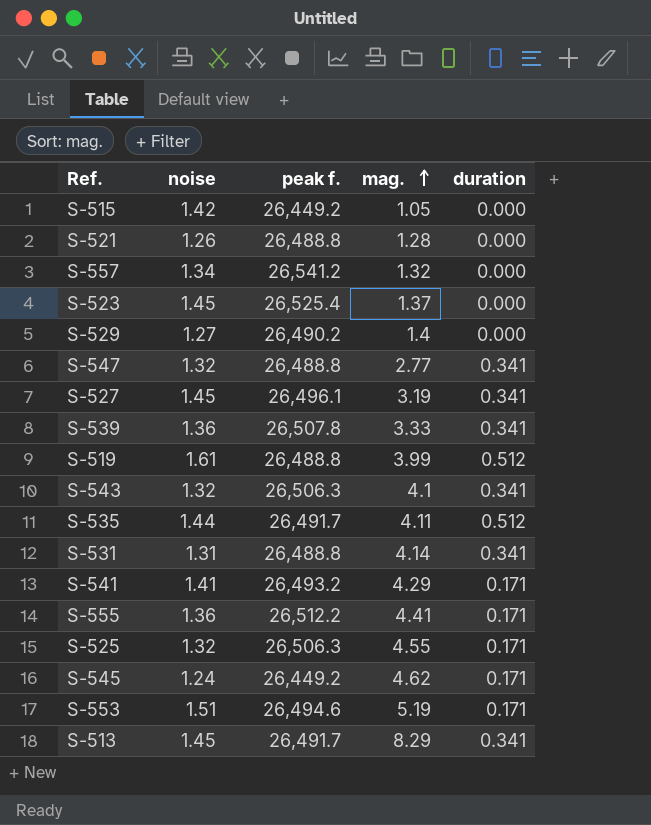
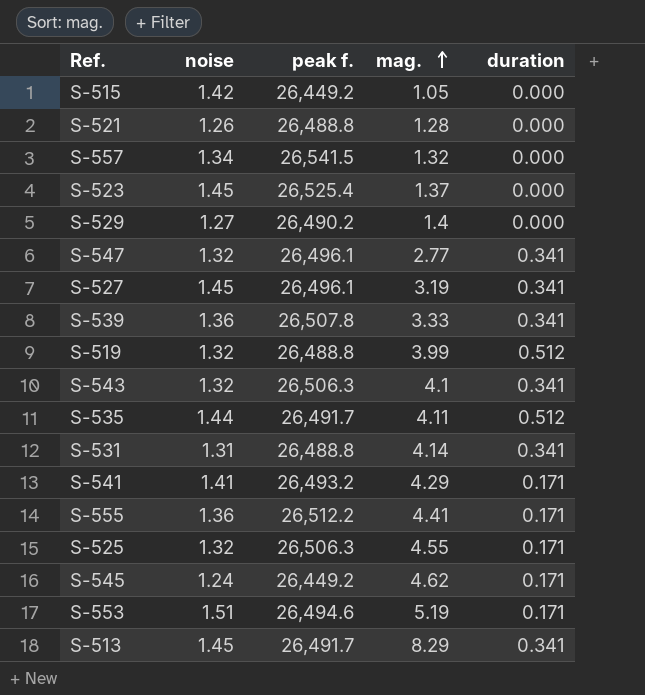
S-557 | peak f.: 26,541.2 -> 26,541.5
S-547 | peak f.: 26,488.8 -> 26,496.1
S-519 | noise: 1.61 -> 1.32

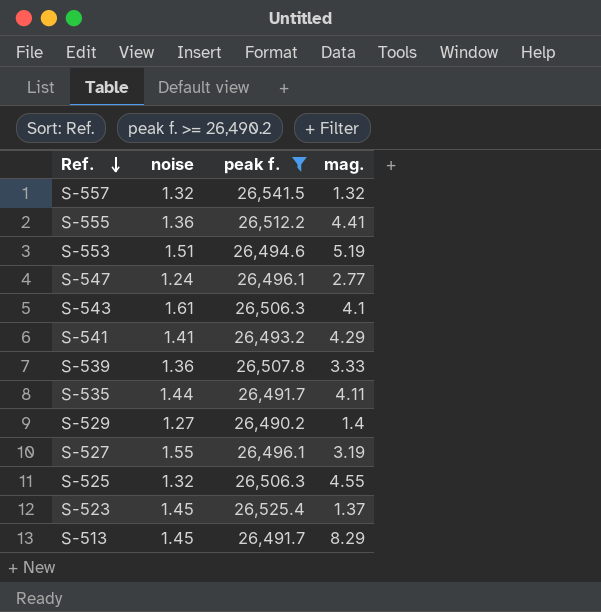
filter: none -> peak f. >= 26,490.2
row order: mag. ascending -> Ref. descending
column duration | position: 5 -> none
S-557 | noise: 1.34 -> 1.32
S-547 | noise: 1.32 -> 1.24
S-543 | noise: 1.32 -> 1.61
S-527 | noise: 1.45 -> 1.55

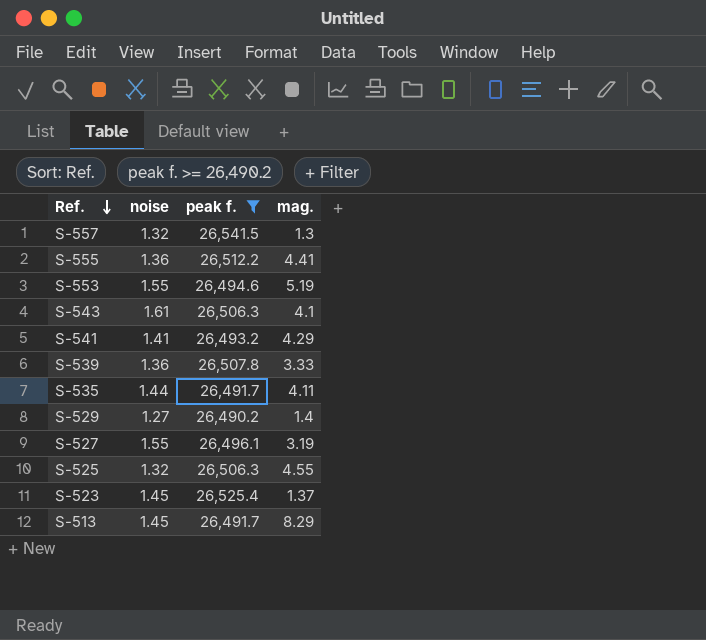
row S-547: 1.24 | 26,496.1 | 2.77 -> none
S-557 | mag.: 1.32 -> 1.3
S-553 | noise: 1.51 -> 1.55

